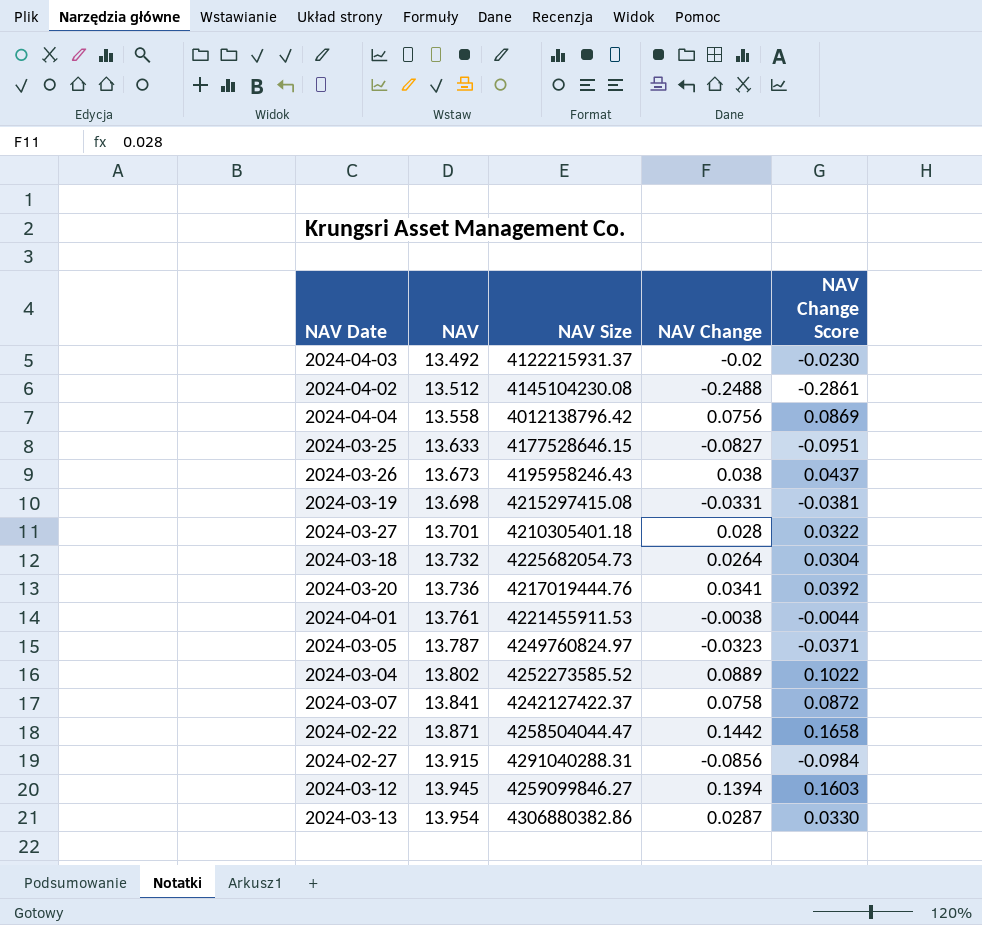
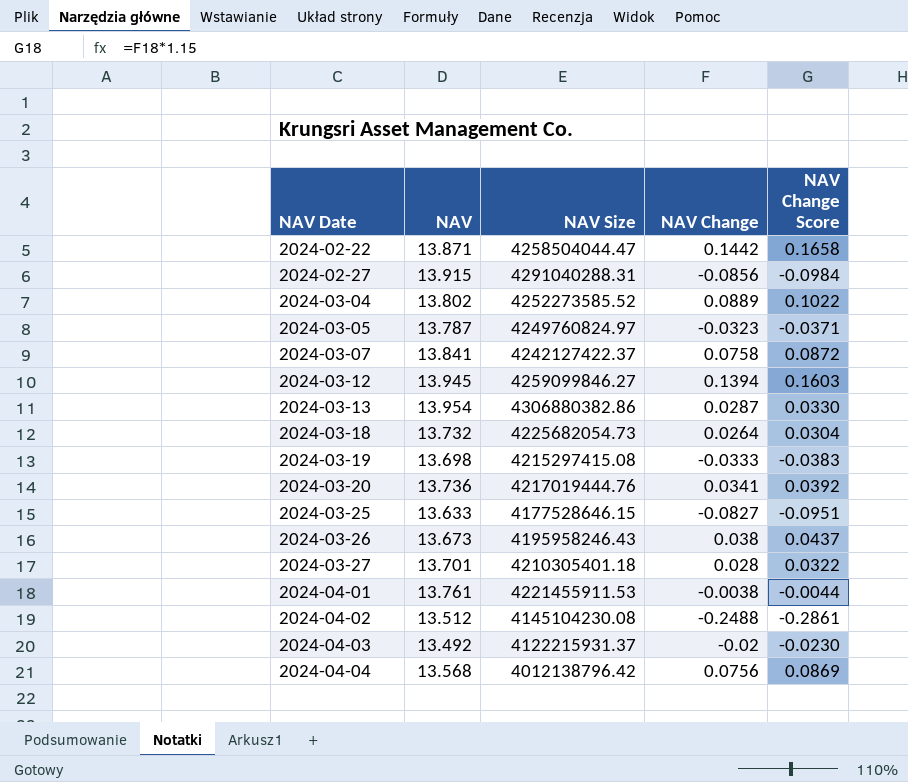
row order: NAV ascending -> NAV Date ascending
2024-03-19 | NAV Change: -0.0331 -> -0.0333
2024-03-19 | NAV Change Score: -0.0381 -> -0.0383
2024-04-04 | NAV: 13.558 -> 13.568

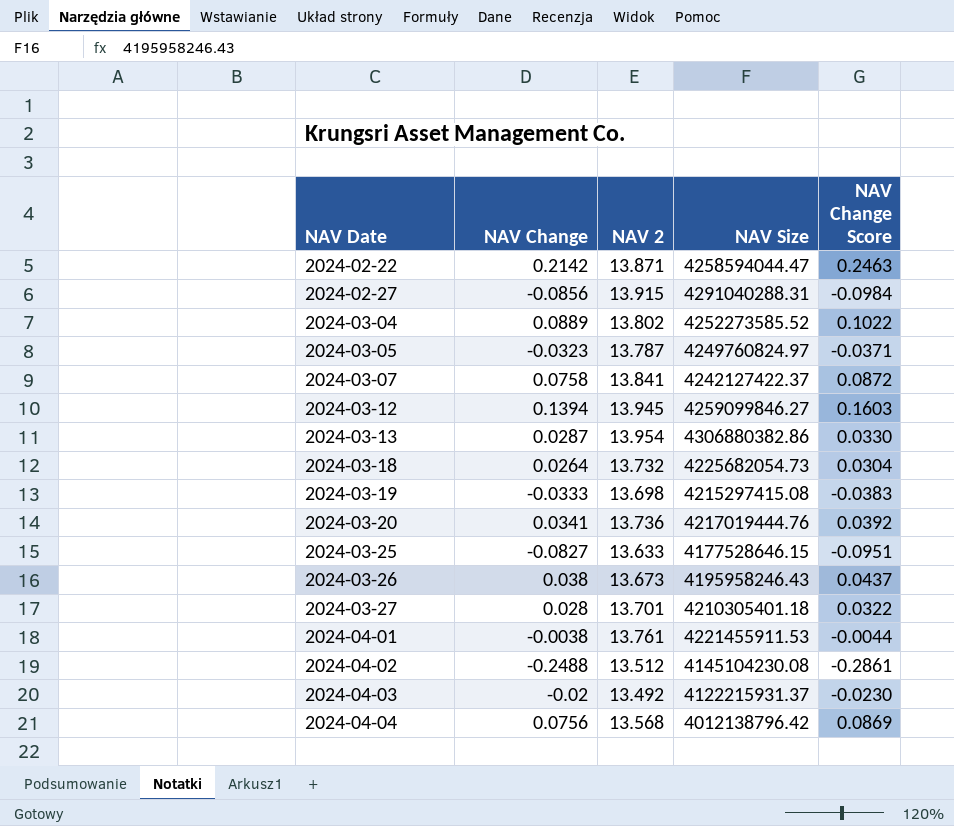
column NAV Change | position: 4 -> 2
column name: NAV -> NAV 2
2024-02-22 | NAV Change: 0.1442 -> 0.2142
2024-02-22 | NAV Size: 4258504044.47 -> 4258594044.47
2024-02-22 | NAV Change Score: 0.1658 -> 0.2463

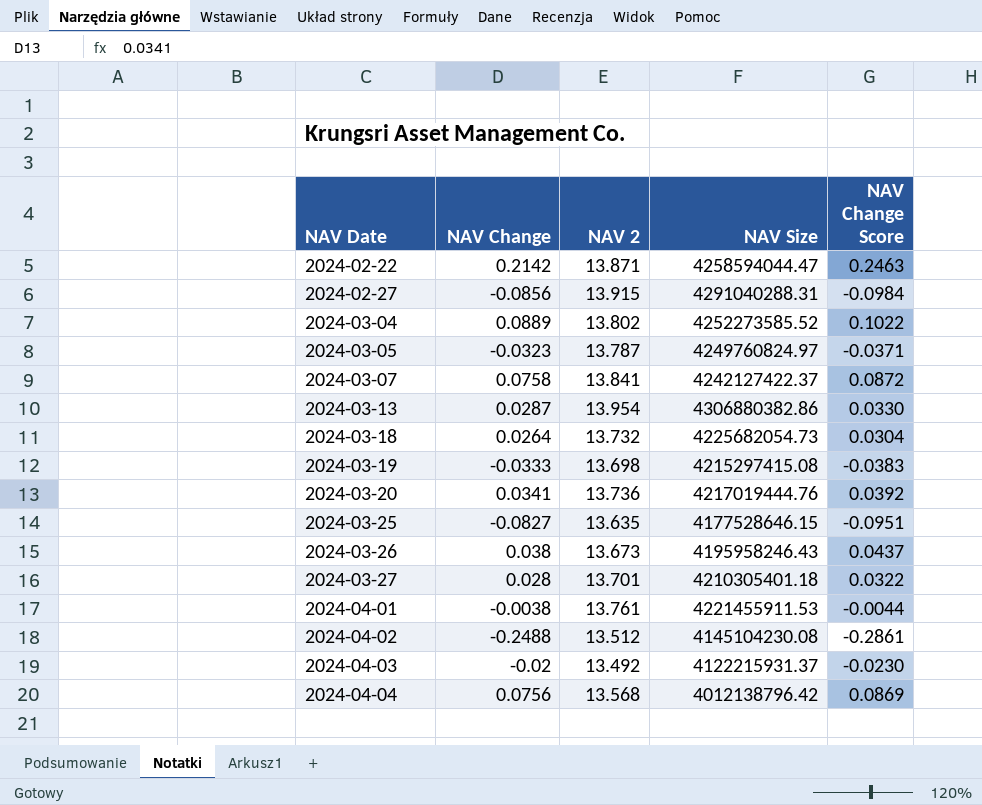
row 2024-03-12: 0.1394 | 13.945 | 4259099846.27 | 0.1603 -> none
2024-03-25 | NAV 2: 13.633 -> 13.635

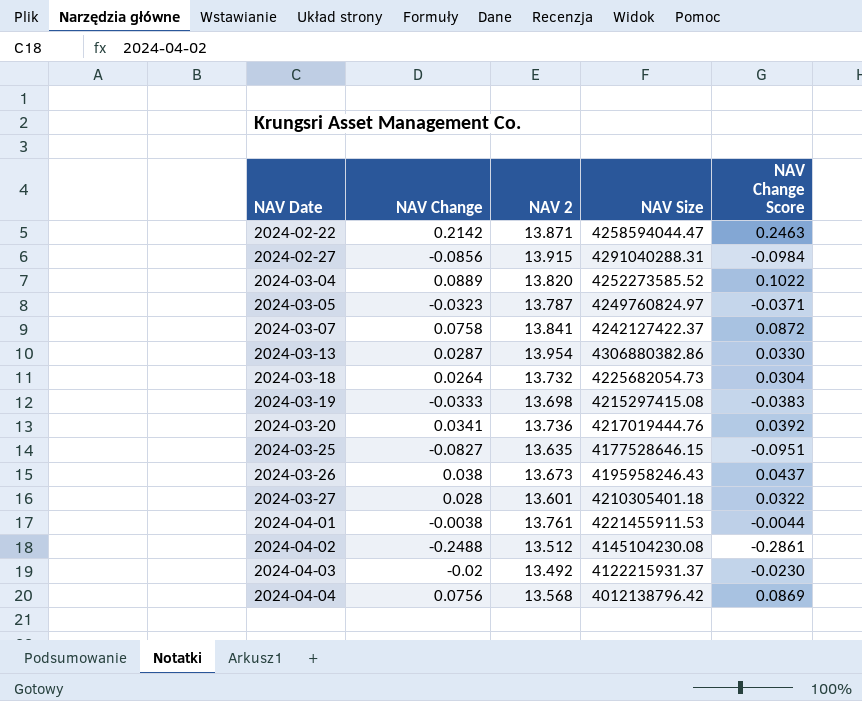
2024-03-04 | NAV 2: 13.802 -> 13.820
2024-03-27 | NAV 2: 13.701 -> 13.601

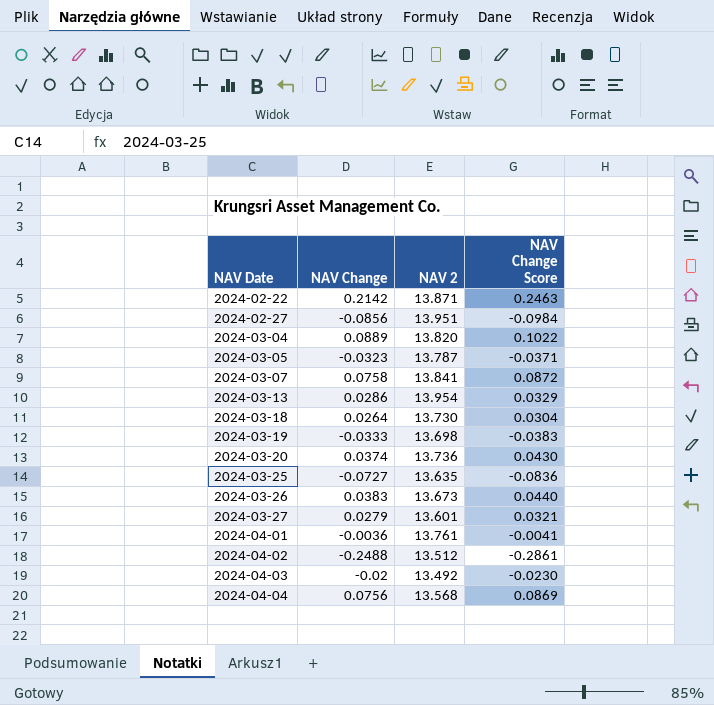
column NAV Size | position: 4 -> none
2024-02-27 | NAV 2: 13.915 -> 13.951
2024-03-13 | NAV Change: 0.0287 -> 0.0286
2024-03-13 | NAV Change Score: 0.0330 -> 0.0329
2024-03-18 | NAV 2: 13.732 -> 13.730
2024-03-20 | NAV Change: 0.0341 -> 0.0374
2024-03-20 | NAV Change Score: 0.0392 -> 0.0430
2024-03-25 | NAV Change: -0.0827 -> -0.0727
2024-03-25 | NAV Change Score: -0.0951 -> -0.0836
2024-03-26 | NAV Change: 0.038 -> 0.0383
2024-03-26 | NAV Change Score: 0.0437 -> 0.0440
2024-03-27 | NAV Change: 0.028 -> 0.0279
2024-03-27 | NAV Change Score: 0.0322 -> 0.0321
2024-04-01 | NAV Change: -0.0038 -> -0.0036
2024-04-01 | NAV Change Score: -0.0044 -> -0.0041

